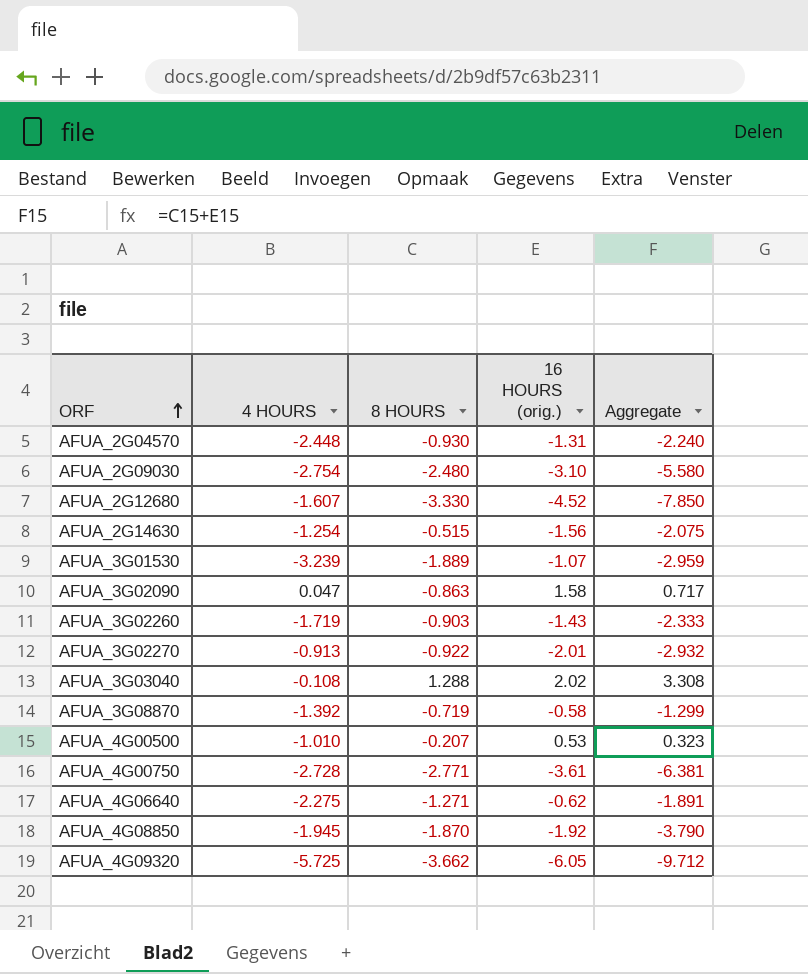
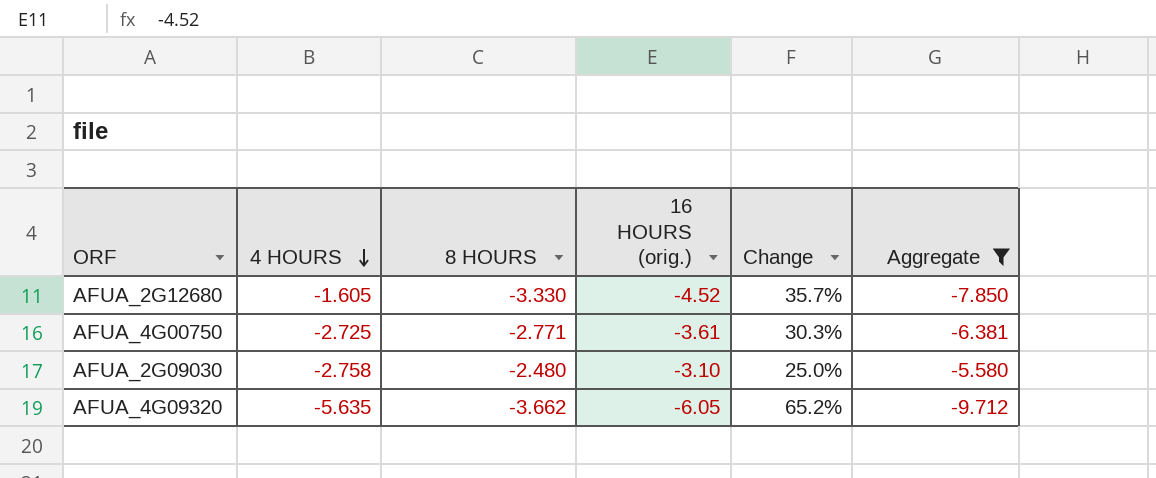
filter: none -> Aggregate <= -5.580
row order: ORF ascending -> 4 HOURS descending
column Change | formula: none -> ([16 HOURS (orig.)] - [8 HOURS]) / [8 HOURS]
AFUA_2G12680 | 4 HOURS: -1.607 -> -1.605
AFUA_4G00750 | 4 HOURS: -2.728 -> -2.725
AFUA_2G09030 | 4 HOURS: -2.754 -> -2.758
AFUA_4G09320 | 4 HOURS: -5.725 -> -5.635

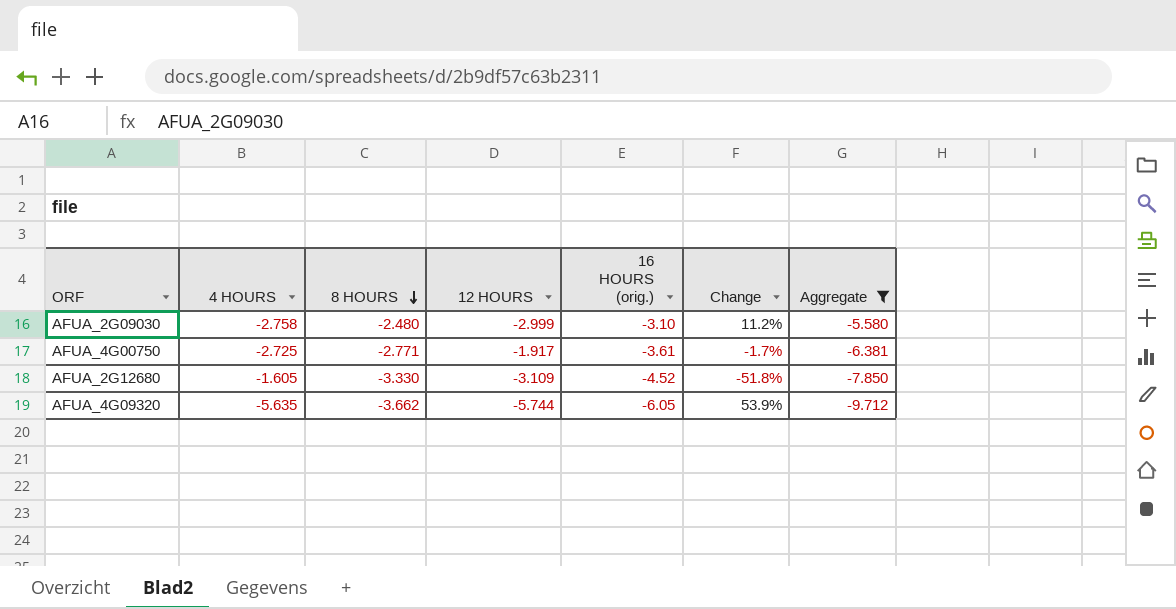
row order: 4 HOURS descending -> 8 HOURS descending
column 12 HOURS | position: none -> 4
column Change | formula: ([16 HOURS (orig.)] - [8 HOURS]) / [8 HOURS] -> ([4 HOURS] - [8 HOURS]) / [8 HOURS]

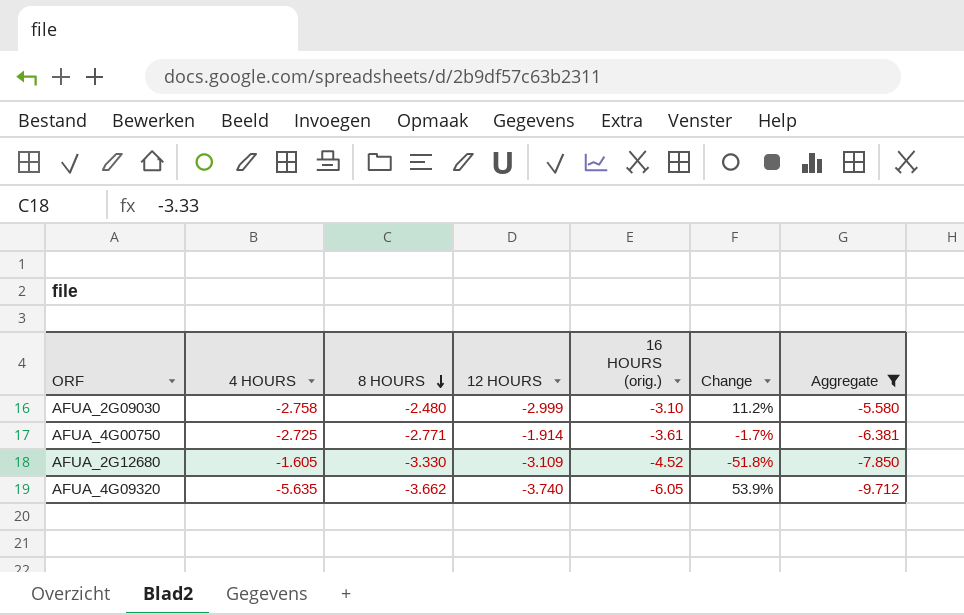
AFUA_4G00750 | 12 HOURS: -1.917 -> -1.914
AFUA_4G09320 | 12 HOURS: -5.744 -> -3.740

